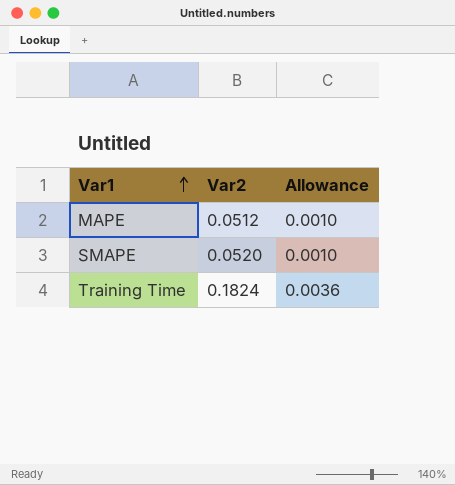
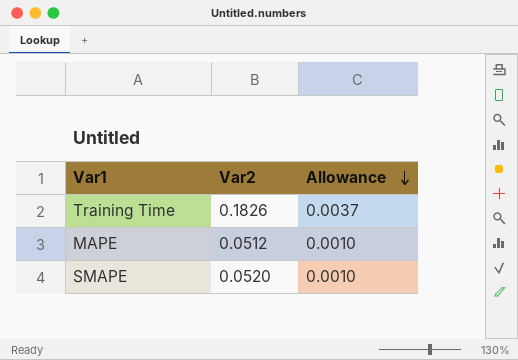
row order: Var1 ascending -> Allowance descending
Training Time | Var2: 0.1824 -> 0.1826
Training Time | Allowance: 0.0036 -> 0.0037

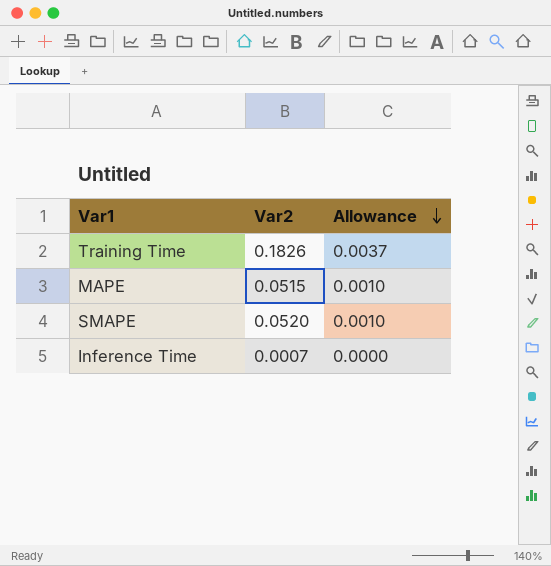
MAPE | Var2: 0.0512 -> 0.0515
row Inference Time: none -> 0.0007 | 0.0000

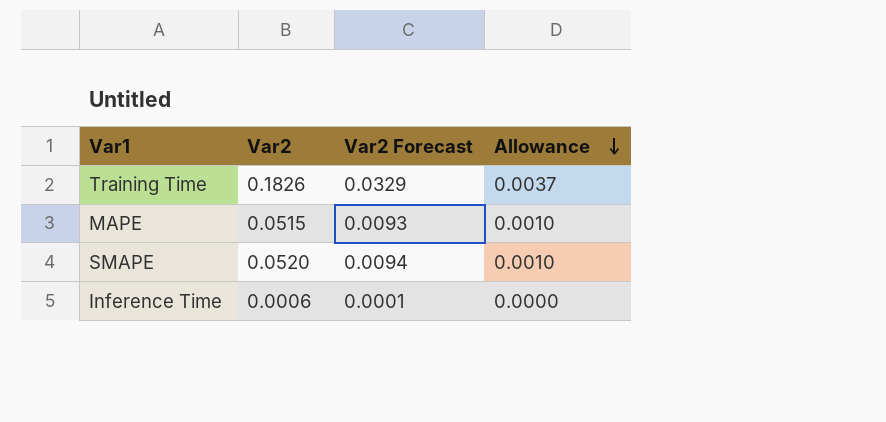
column Var2 Forecast | formula: none -> [Var2] * 0.18
Inference Time | Var2: 0.0007 -> 0.0006

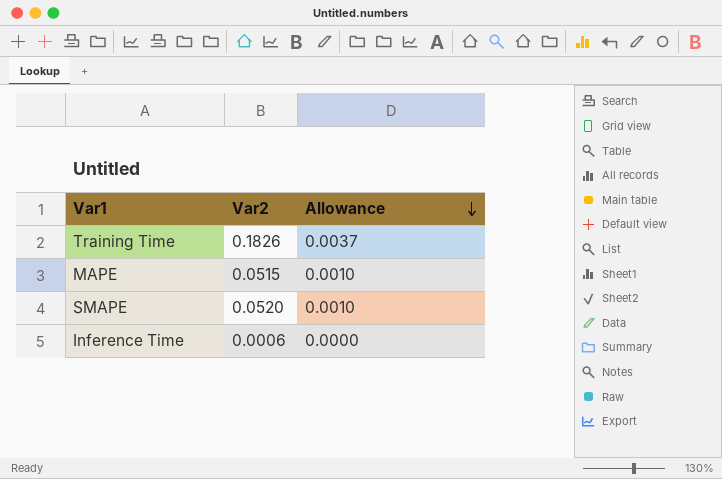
column Var2 Forecast | formula: [Var2] * 0.18 -> none

